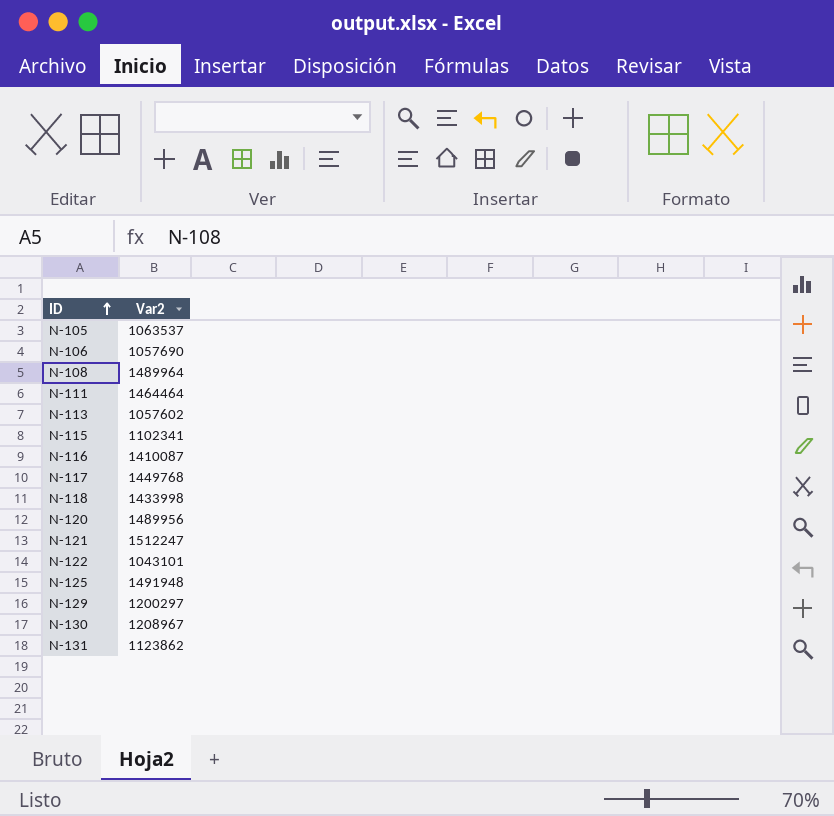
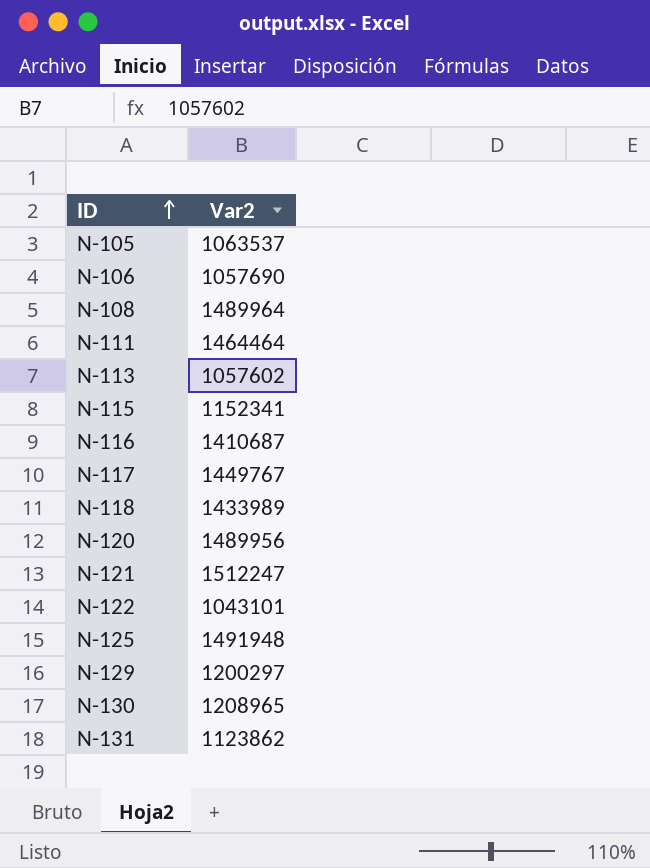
N-115 | Var2: 1102341 -> 1152341
N-116 | Var2: 1410087 -> 1410687
N-117 | Var2: 1449768 -> 1449767
N-118 | Var2: 1433998 -> 1433989
N-130 | Var2: 1208967 -> 1208965

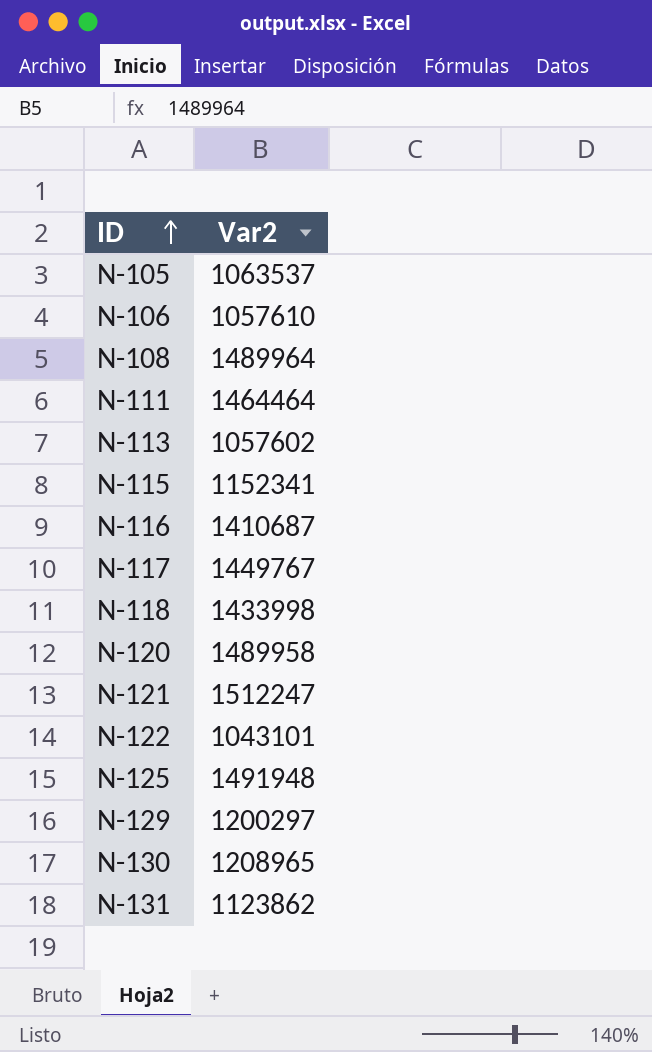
N-106 | Var2: 1057690 -> 1057610
N-118 | Var2: 1433989 -> 1433998
N-120 | Var2: 1489956 -> 1489958

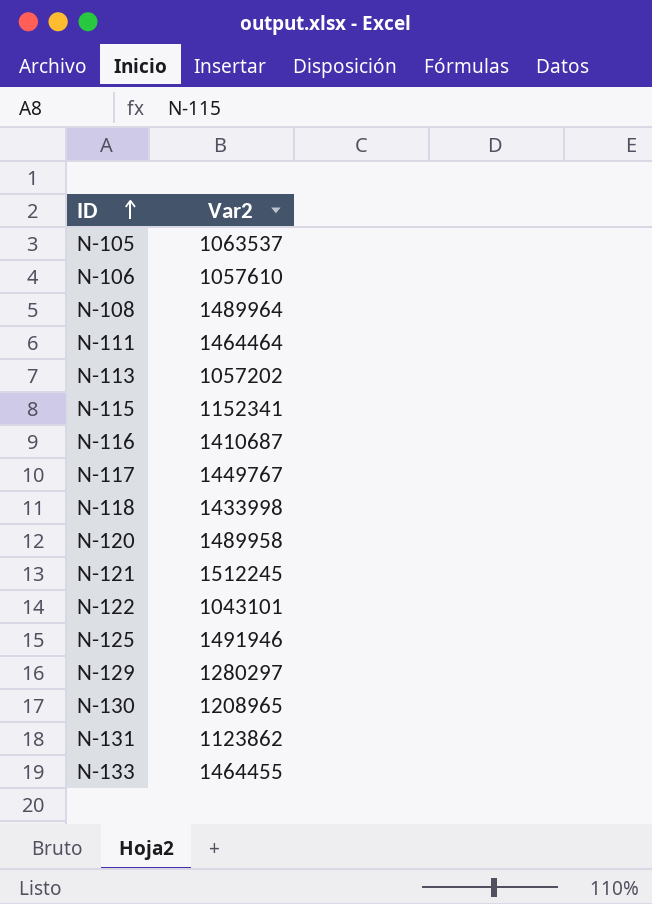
N-113 | Var2: 1057602 -> 1057202
N-121 | Var2: 1512247 -> 1512245
N-125 | Var2: 1491948 -> 1491946
N-129 | Var2: 1200297 -> 1280297
row N-133: none -> 1464455

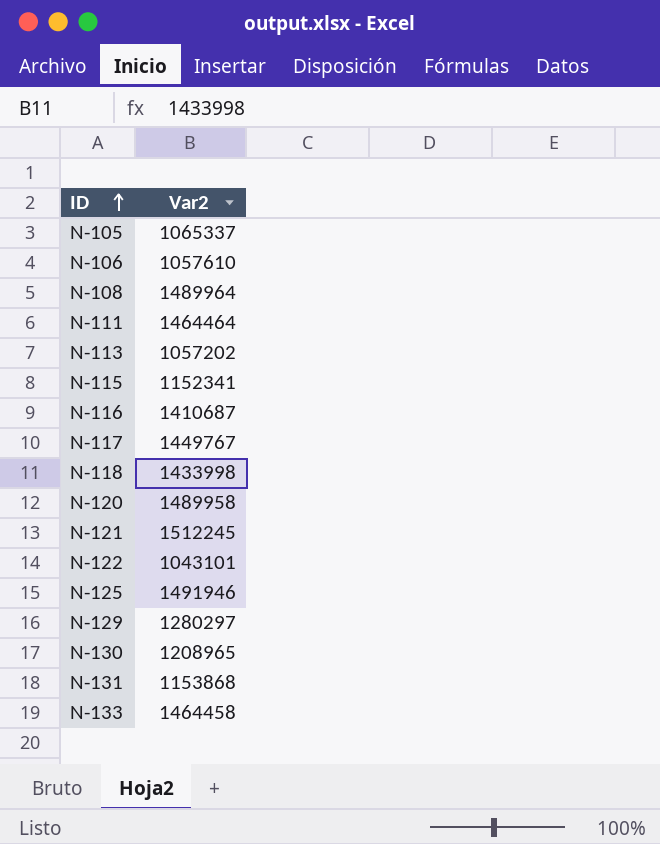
N-105 | Var2: 1063537 -> 1065337
N-131 | Var2: 1123862 -> 1153868
N-133 | Var2: 1464455 -> 1464458

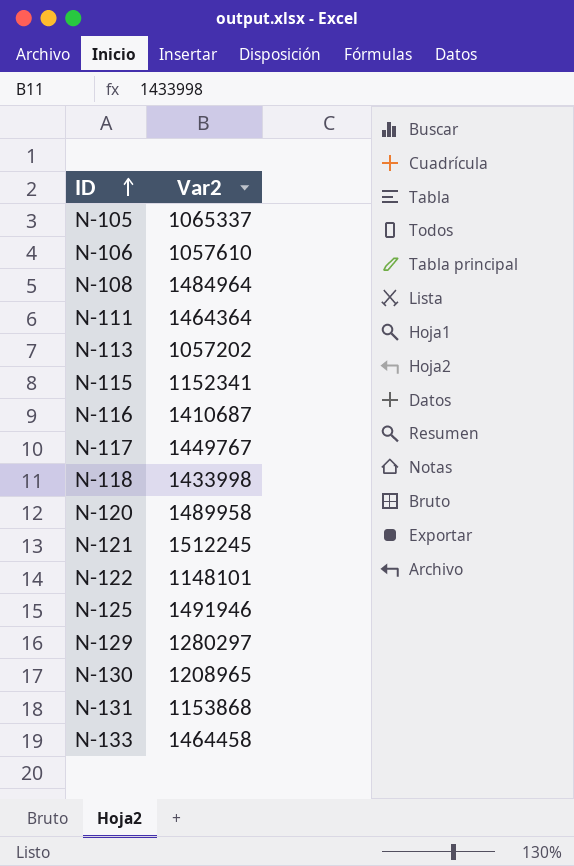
N-108 | Var2: 1489964 -> 1484964
N-111 | Var2: 1464464 -> 1464364
N-122 | Var2: 1043101 -> 1148101

